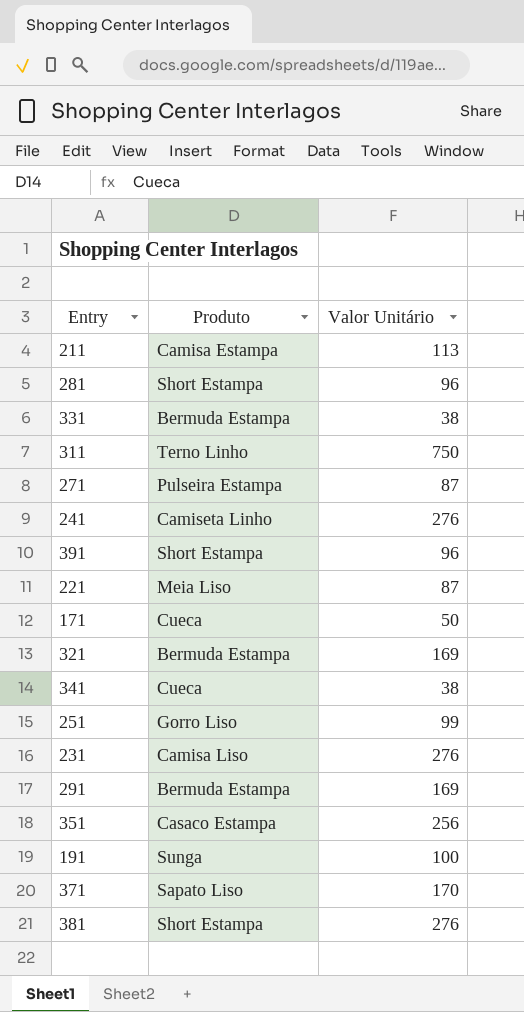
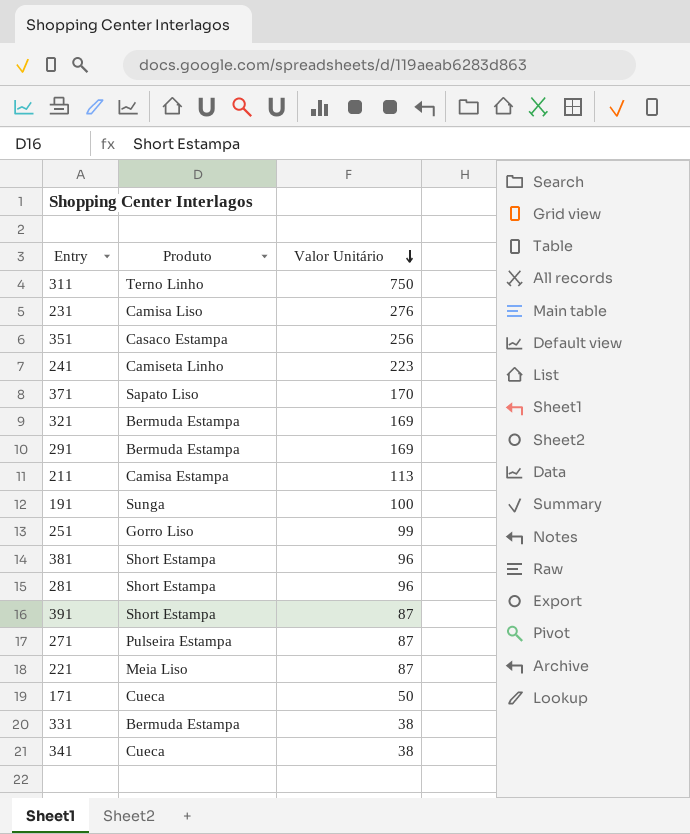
row order: none -> Valor Unitário descending
241 | Valor Unitário: 276 -> 223
381 | Valor Unitário: 276 -> 96
391 | Valor Unitário: 96 -> 87

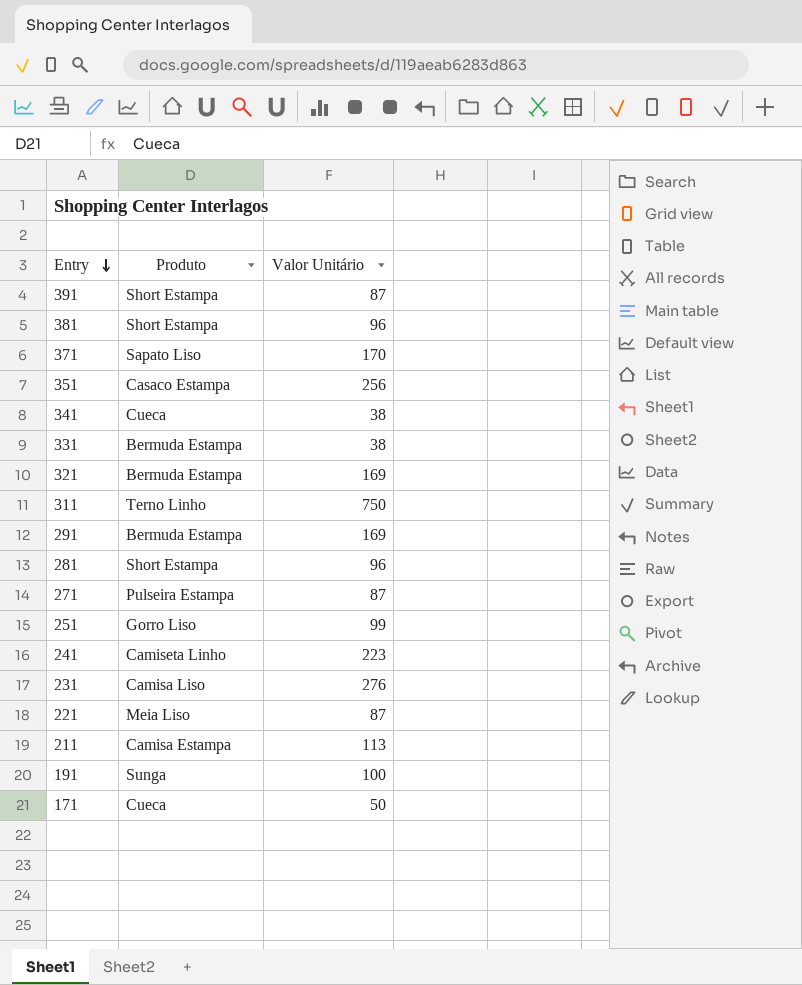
row order: Valor Unitário descending -> Entry descending

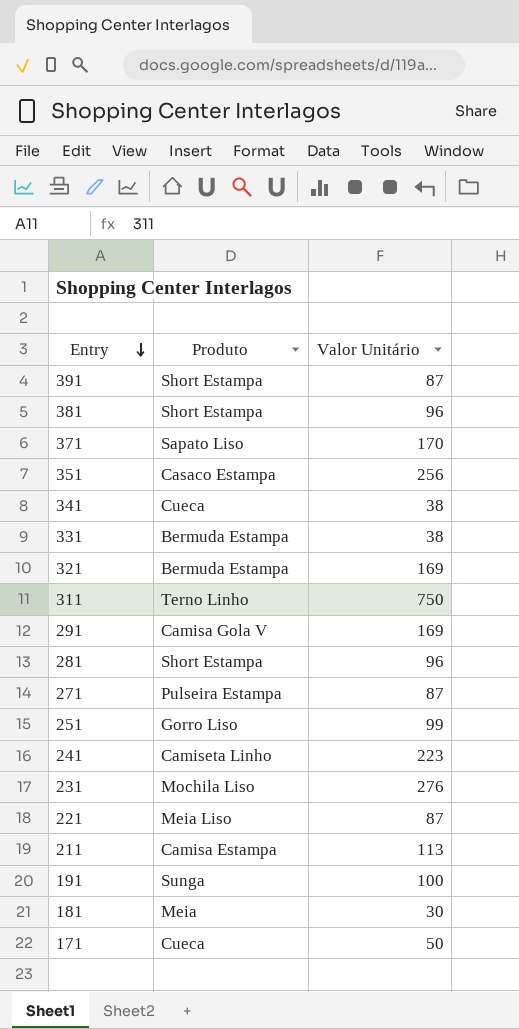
291 | Produto: Bermuda Estampa -> Camisa Gola V
231 | Produto: Camisa Liso -> Mochila Liso
row 181: none -> Meia | 30

